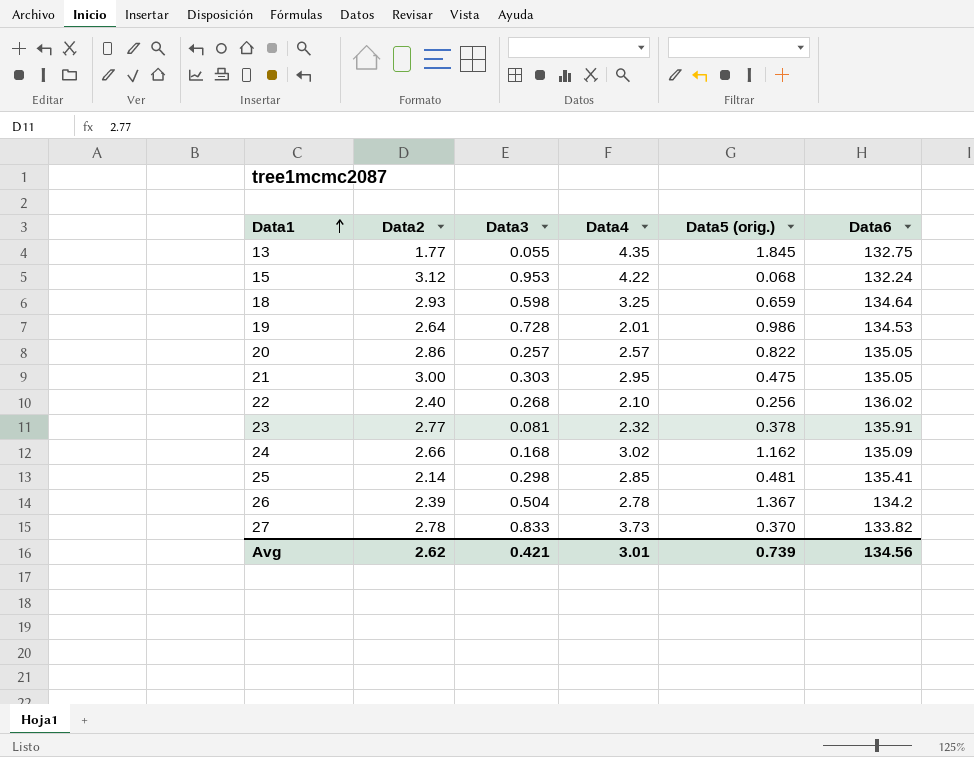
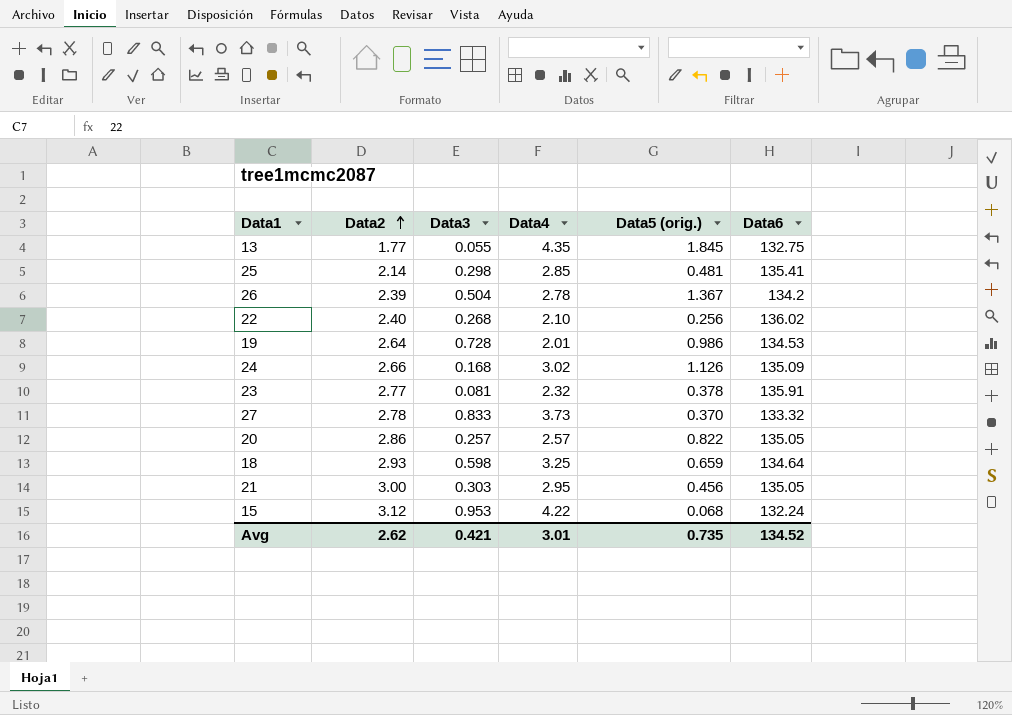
row order: Data1 ascending -> Data2 ascending
24 | Data5 (orig.): 1.162 -> 1.126
27 | Data6: 133.82 -> 133.32
21 | Data5 (orig.): 0.475 -> 0.456
Avg | Data5 (orig.): 0.739 -> 0.735
Avg | Data6: 134.56 -> 134.52

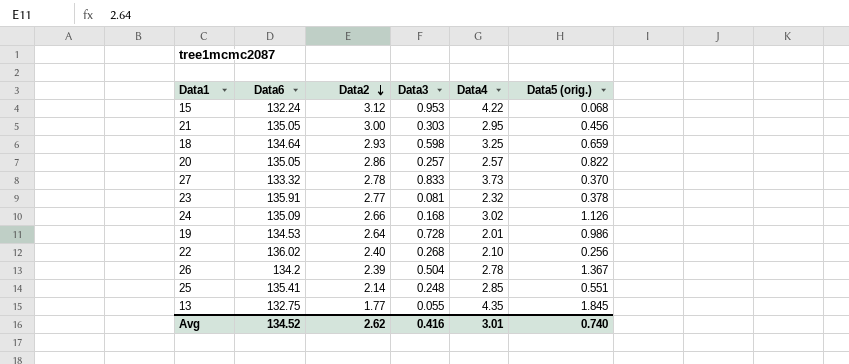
row order: Data2 ascending -> Data2 descending
column Data6 | position: 6 -> 2
25 | Data3: 0.298 -> 0.248
25 | Data5 (orig.): 0.481 -> 0.551
Avg | Data3: 0.421 -> 0.416
Avg | Data5 (orig.): 0.735 -> 0.740

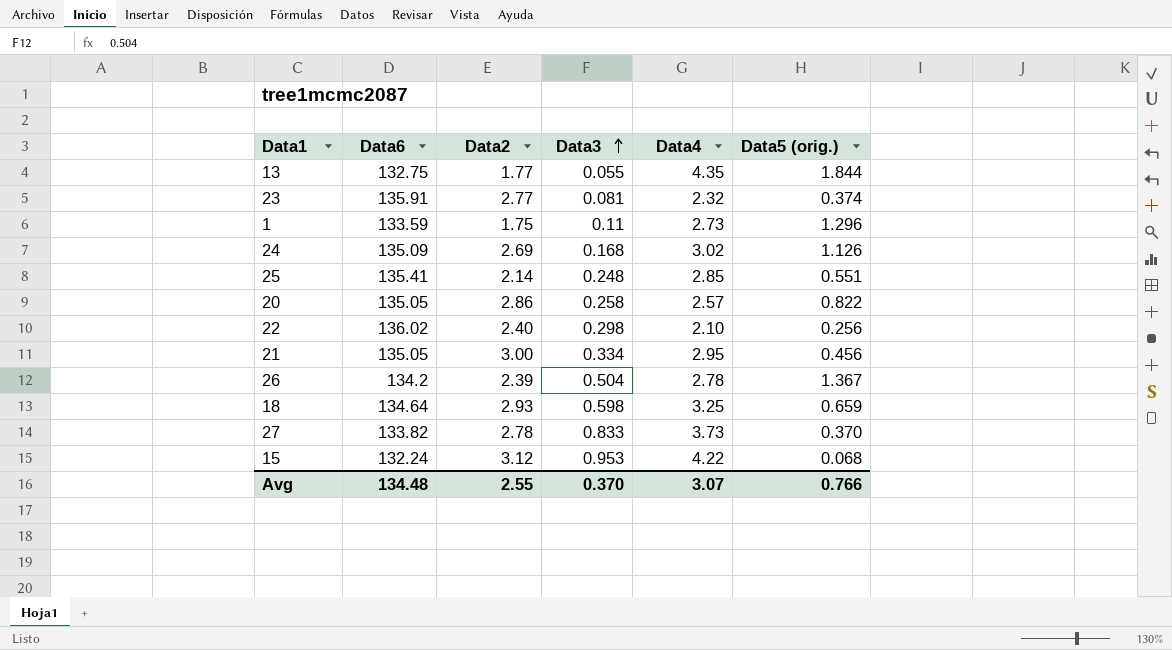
row order: Data2 descending -> Data3 ascending
row 19: 134.53 | 2.64 | 0.728 | 2.01 | 0.986 -> none
13 | Data5 (orig.): 1.845 -> 1.844
23 | Data5 (orig.): 0.378 -> 0.374
row 1: none -> 133.59 | 1.75 | 0.11 | 2.73 | 1.296
24 | Data2: 2.66 -> 2.69
20 | Data3: 0.257 -> 0.258
22 | Data3: 0.268 -> 0.298
21 | Data3: 0.303 -> 0.334
27 | Data6: 133.32 -> 133.82
Avg | Data6: 134.52 -> 134.48
Avg | Data2: 2.62 -> 2.55
Avg | Data3: 0.416 -> 0.370
Avg | Data4: 3.01 -> 3.07
Avg | Data5 (orig.): 0.740 -> 0.766

